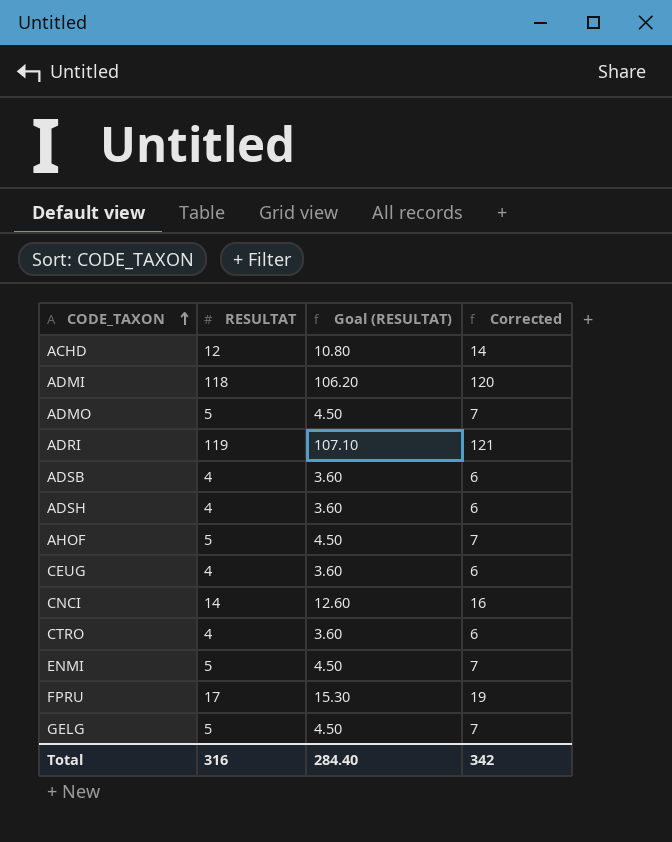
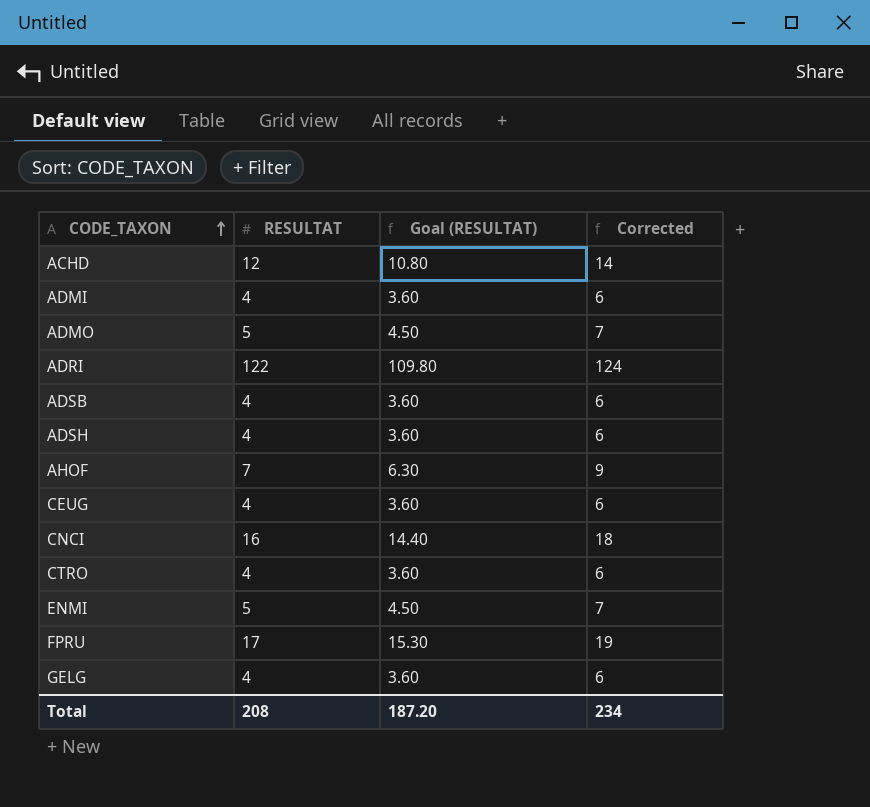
ADMI | RESULTAT: 118 -> 4
ADMI | Goal (RESULTAT): 106.20 -> 3.60
ADMI | Corrected: 120 -> 6
ADRI | RESULTAT: 119 -> 122
ADRI | Goal (RESULTAT): 107.10 -> 109.80
ADRI | Corrected: 121 -> 124
AHOF | RESULTAT: 5 -> 7
AHOF | Goal (RESULTAT): 4.50 -> 6.30
AHOF | Corrected: 7 -> 9
CNCI | RESULTAT: 14 -> 16
CNCI | Goal (RESULTAT): 12.60 -> 14.40
CNCI | Corrected: 16 -> 18
GELG | RESULTAT: 5 -> 4
GELG | Goal (RESULTAT): 4.50 -> 3.60
GELG | Corrected: 7 -> 6
Total | RESULTAT: 316 -> 208
Total | Goal (RESULTAT): 284.40 -> 187.20
Total | Corrected: 342 -> 234

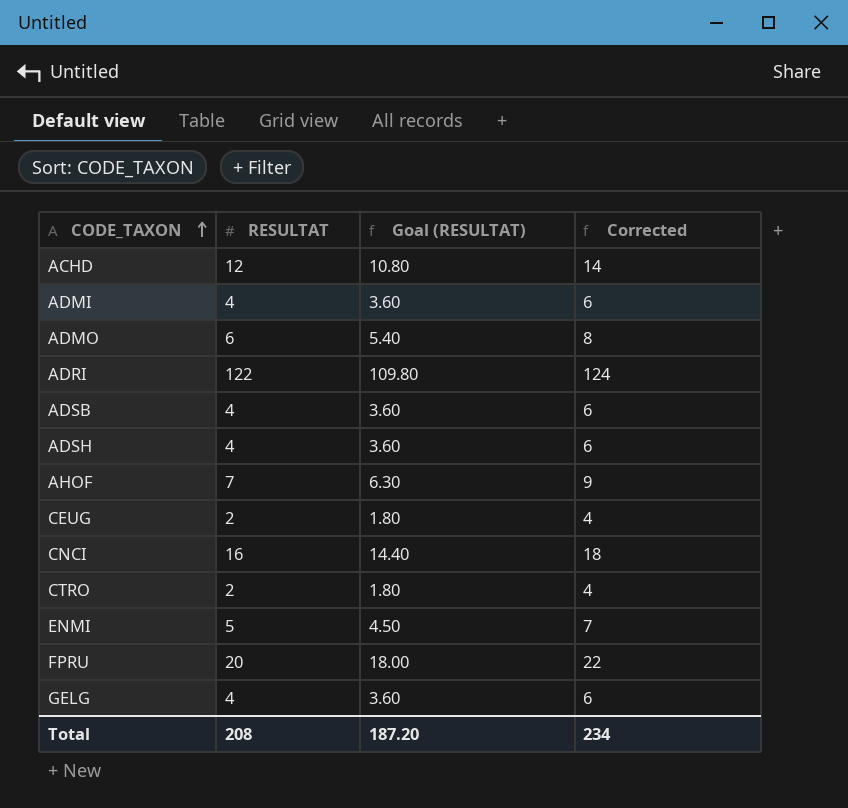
ADMO | RESULTAT: 5 -> 6
ADMO | Goal (RESULTAT): 4.50 -> 5.40
ADMO | Corrected: 7 -> 8
CEUG | RESULTAT: 4 -> 2
CEUG | Goal (RESULTAT): 3.60 -> 1.80
CEUG | Corrected: 6 -> 4
CTRO | RESULTAT: 4 -> 2
CTRO | Goal (RESULTAT): 3.60 -> 1.80
CTRO | Corrected: 6 -> 4
FPRU | RESULTAT: 17 -> 20
FPRU | Goal (RESULTAT): 15.30 -> 18.00
FPRU | Corrected: 19 -> 22

